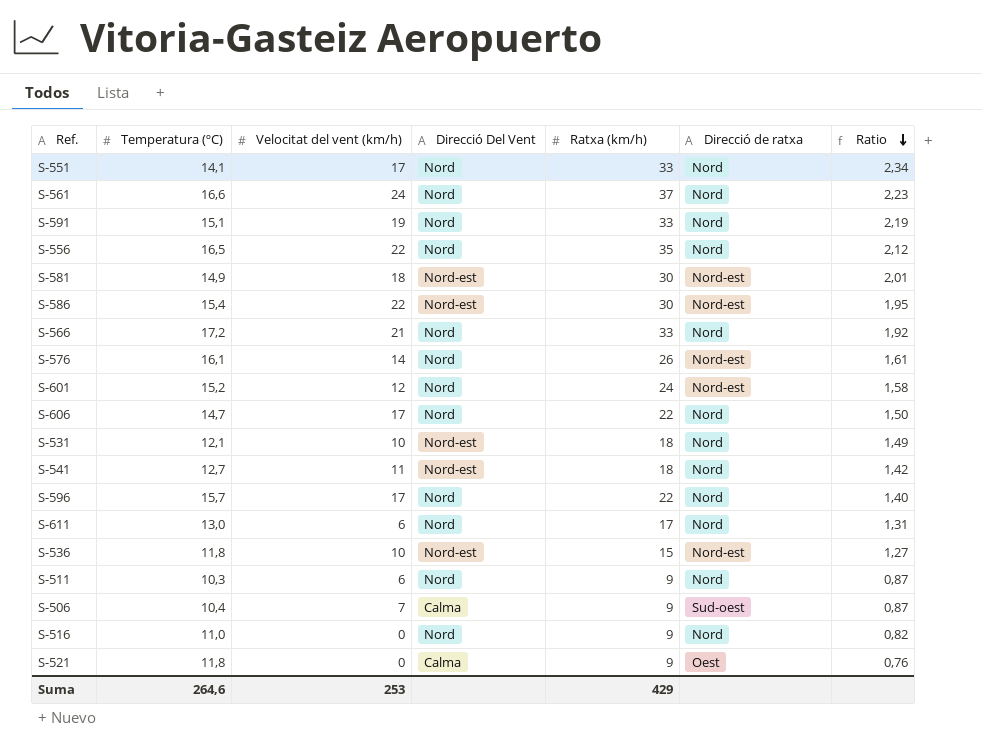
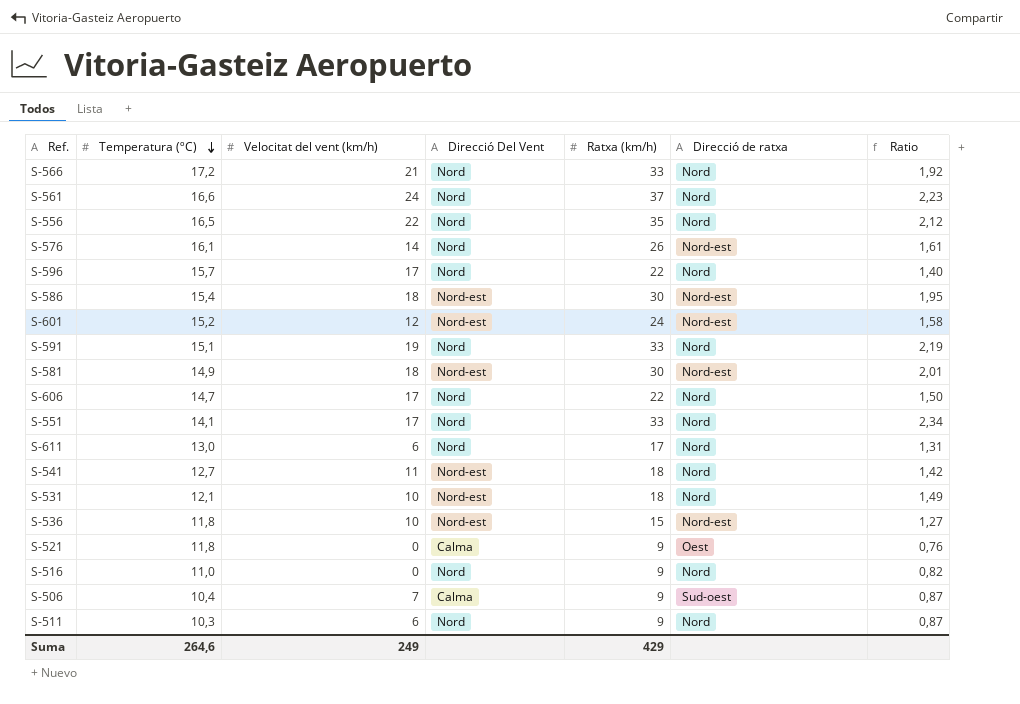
row order: Ratio descending -> Temperatura (ºC) descending
S-586 | Velocitat del vent (km/h): 22 -> 18
S-601 | Direcció Del Vent: Nord -> Nord-est
Suma | Velocitat del vent (km/h): 253 -> 249

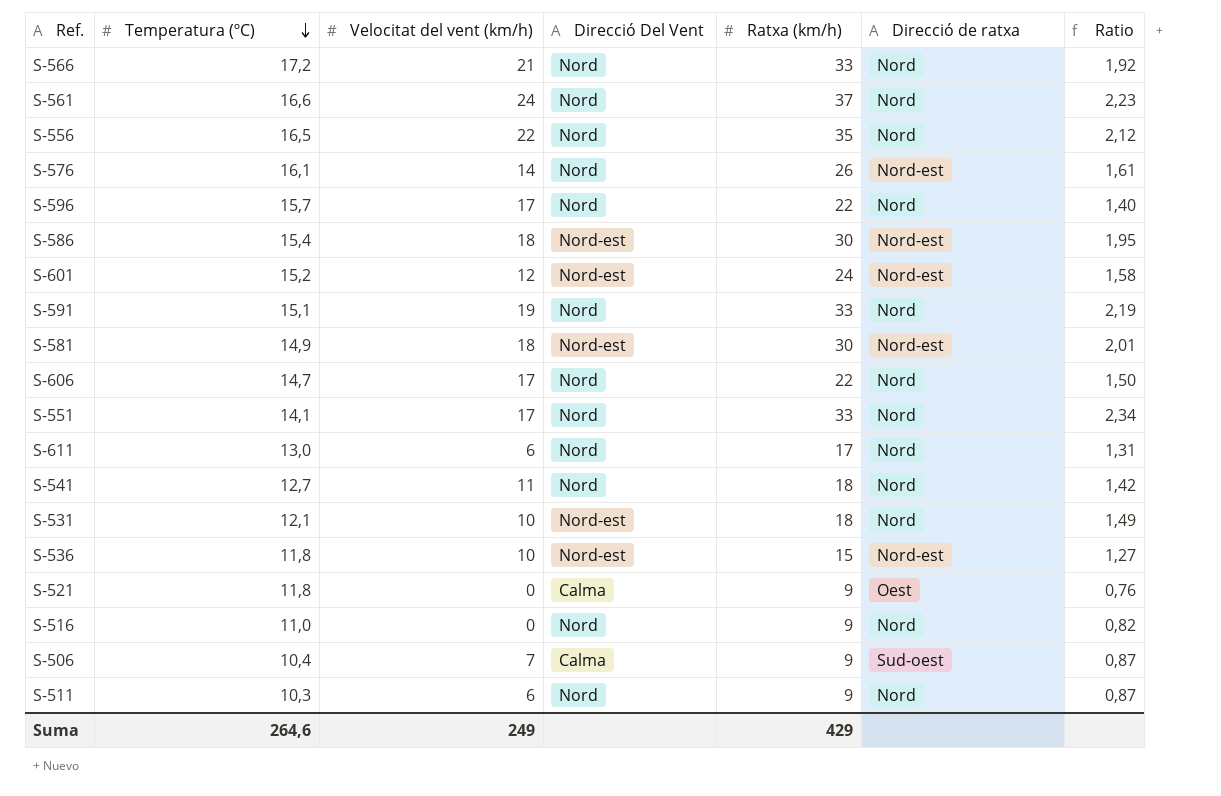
S-541 | Direcció Del Vent: Nord-est -> Nord

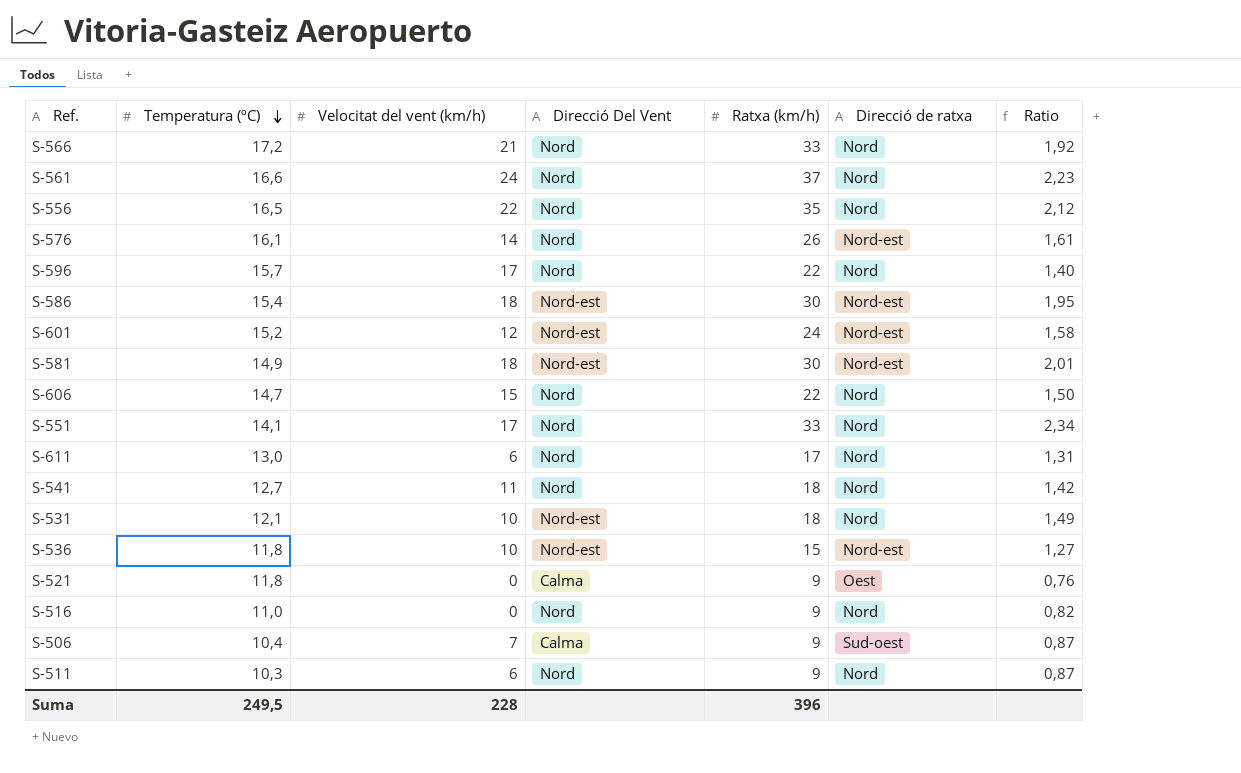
row S-591: 15,1 | 19 | Nord | 33 | Nord | 2,19 -> none
S-606 | Velocitat del vent (km/h): 17 -> 15
Suma | Temperatura (ºC): 264,6 -> 249,5
Suma | Velocitat del vent (km/h): 249 -> 228
Suma | Ratxa (km/h): 429 -> 396

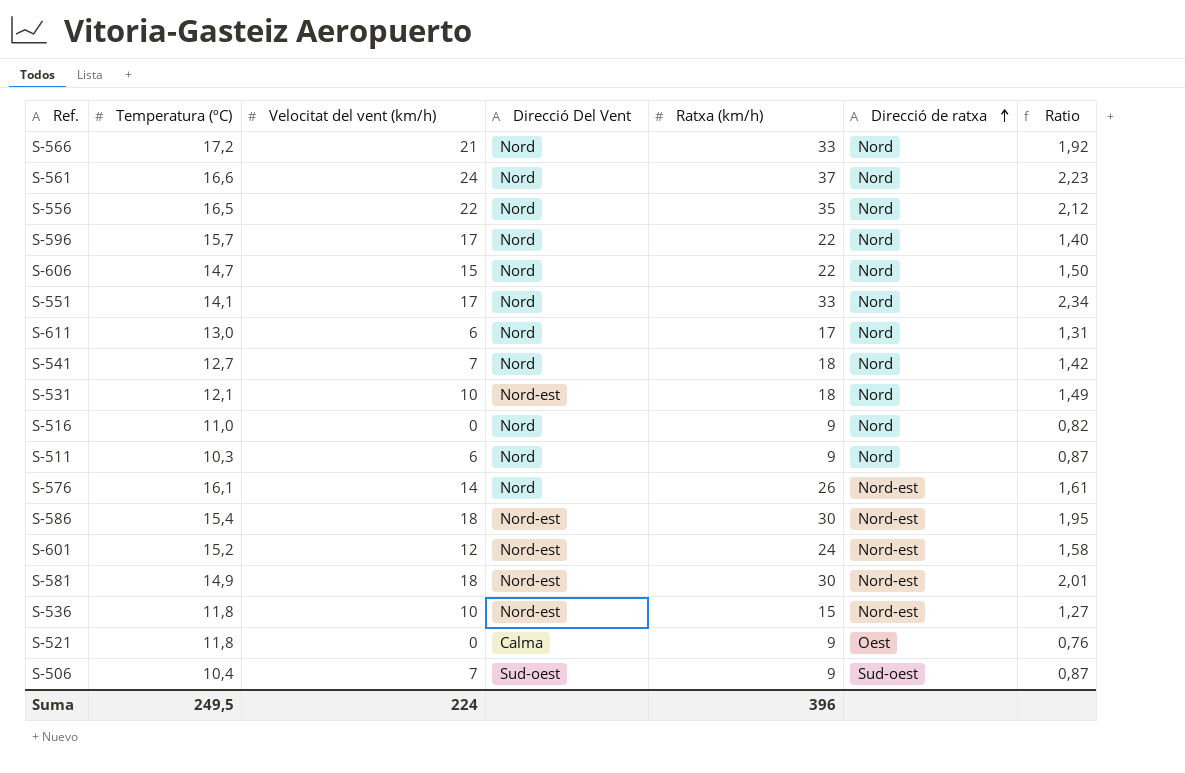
row order: Temperatura (ºC) descending -> Direcció de ratxa ascending
S-541 | Velocitat del vent (km/h): 11 -> 7
S-506 | Direcció Del Vent: Calma -> Sud-oest
Suma | Velocitat del vent (km/h): 228 -> 224

